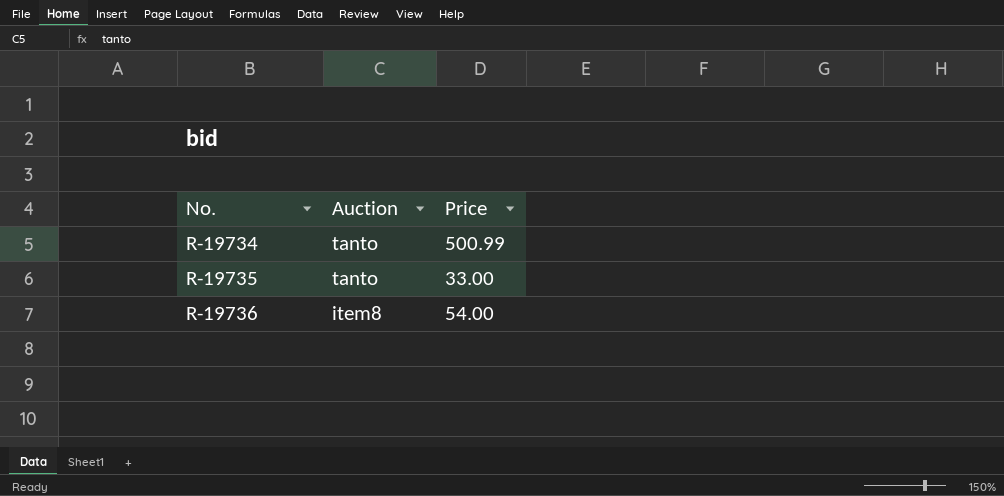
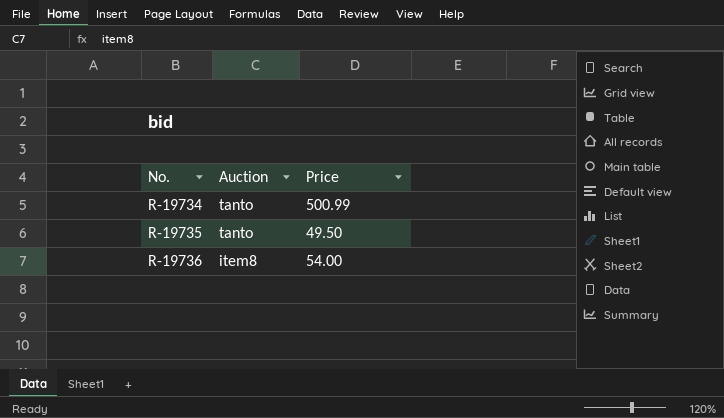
R-19735 | Price: 33.00 -> 49.50

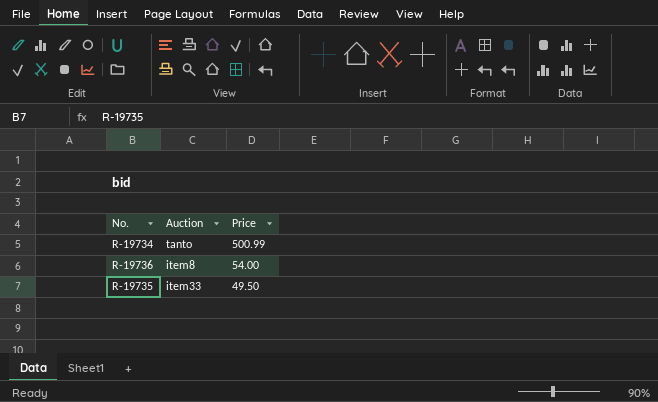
row order: No. ascending -> Price descending
R-19735 | Auction: tanto -> item33

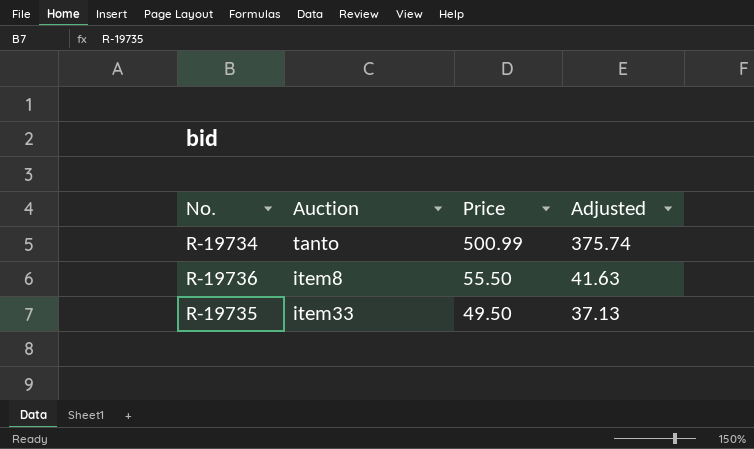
column Adjusted | formula: none -> [Price] * 0.75
R-19736 | Price: 54.00 -> 55.50

